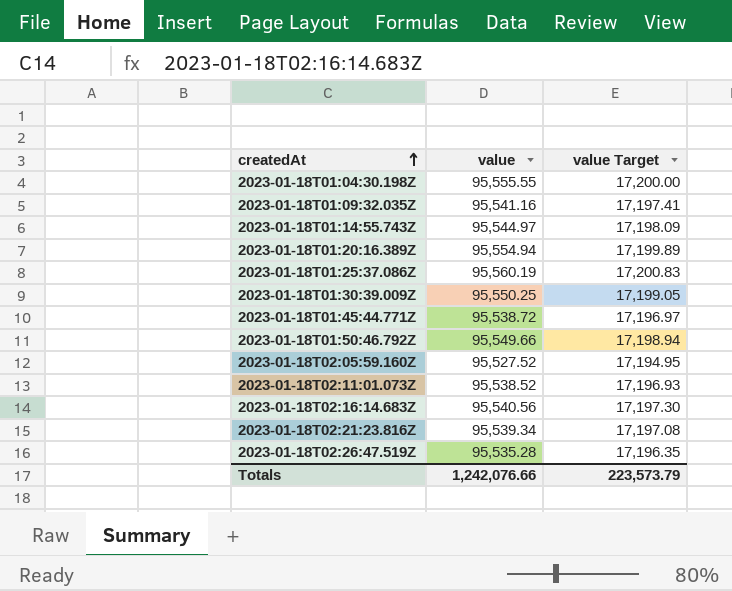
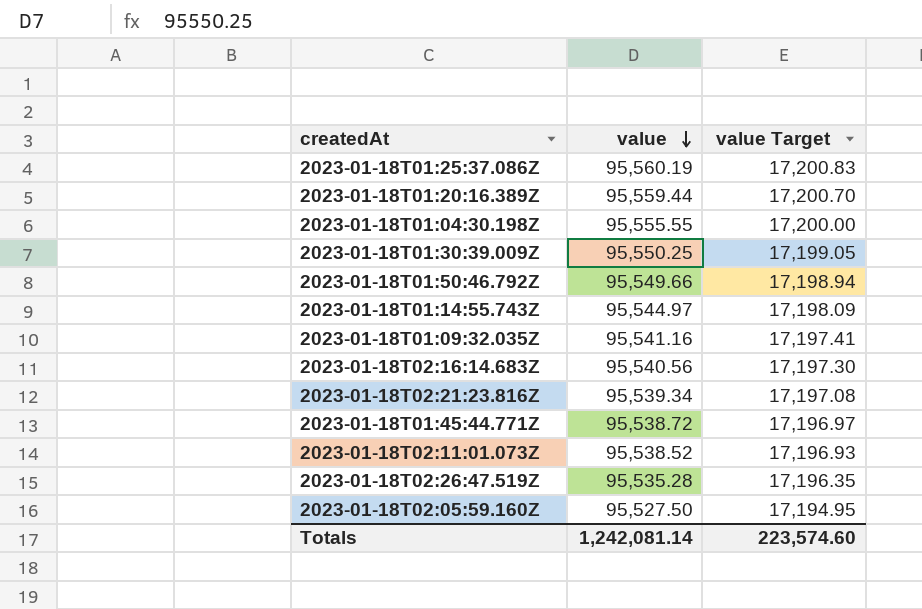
row order: createdAt ascending -> value descending
2023-01-18T01:20:16.389Z | value: 95,554.94 -> 95,559.44
2023-01-18T01:20:16.389Z | value Target: 17,199.89 -> 17,200.70
2023-01-18T02:05:59.160Z | value: 95,527.52 -> 95,527.50
Totals | value: 1,242,076.66 -> 1,242,081.14
Totals | value Target: 223,573.79 -> 223,574.60

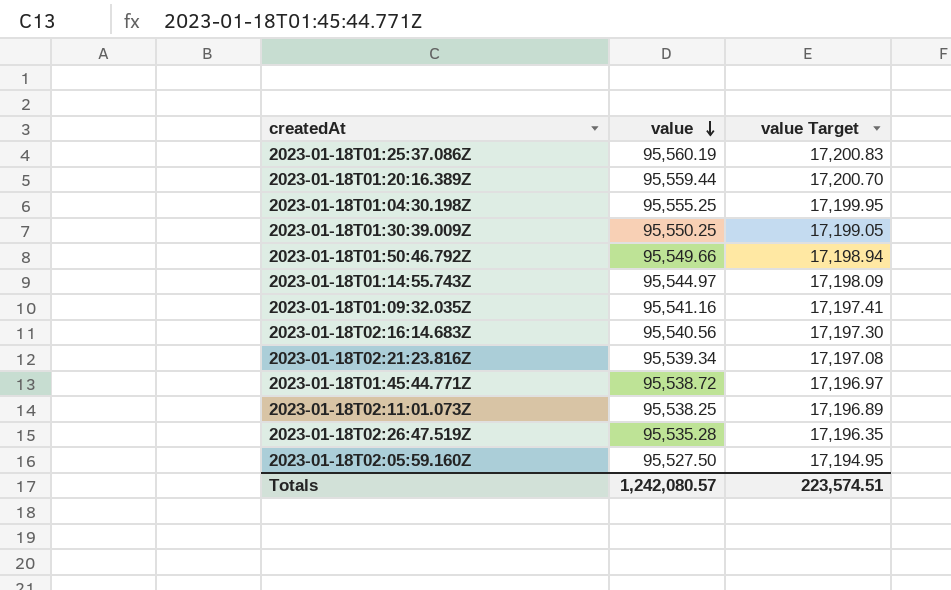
2023-01-18T01:04:30.198Z | value: 95,555.55 -> 95,555.25
2023-01-18T01:04:30.198Z | value Target: 17,200.00 -> 17,199.95
2023-01-18T02:11:01.073Z | value: 95,538.52 -> 95,538.25
2023-01-18T02:11:01.073Z | value Target: 17,196.93 -> 17,196.89
Totals | value: 1,242,081.14 -> 1,242,080.57
Totals | value Target: 223,574.60 -> 223,574.51

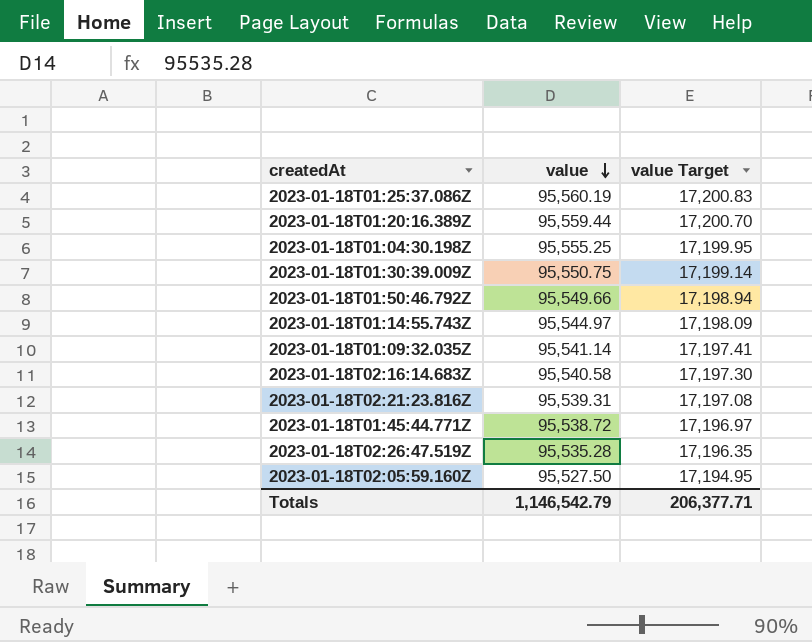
row 2023-01-18T02:11:01.073Z: 95,538.25 | 17,196.89 -> none
2023-01-18T01:30:39.009Z | value: 95,550.25 -> 95,550.75
2023-01-18T01:30:39.009Z | value Target: 17,199.05 -> 17,199.14
2023-01-18T01:09:32.035Z | value: 95,541.16 -> 95,541.14
2023-01-18T02:16:14.683Z | value: 95,540.56 -> 95,540.58
2023-01-18T02:21:23.816Z | value: 95,539.34 -> 95,539.31
Totals | value: 1,242,080.57 -> 1,146,542.79
Totals | value Target: 223,574.51 -> 206,377.71

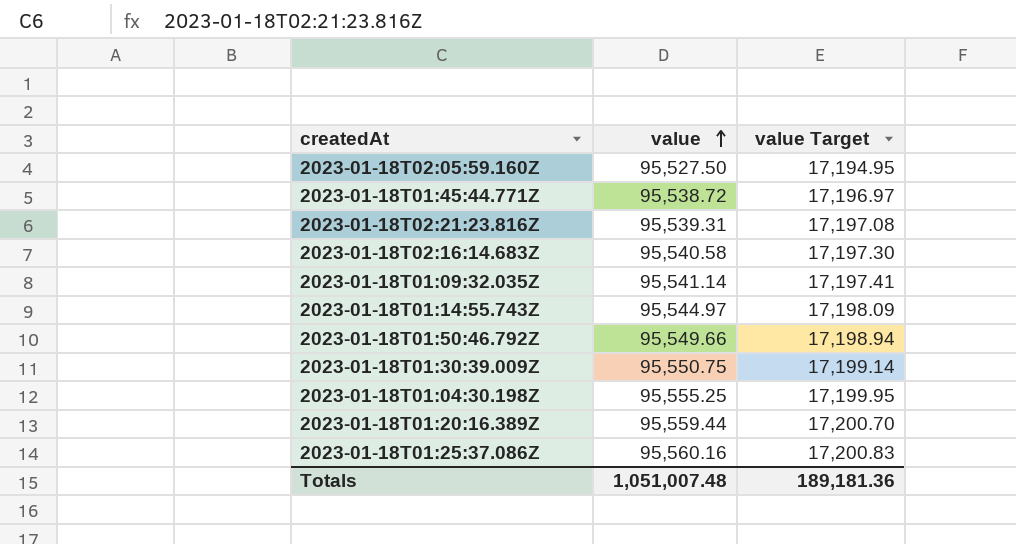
row order: value descending -> value ascending
row 2023-01-18T02:26:47.519Z: 95,535.28 | 17,196.35 -> none
2023-01-18T01:25:37.086Z | value: 95,560.19 -> 95,560.16
Totals | value: 1,146,542.79 -> 1,051,007.48
Totals | value Target: 206,377.71 -> 189,181.36

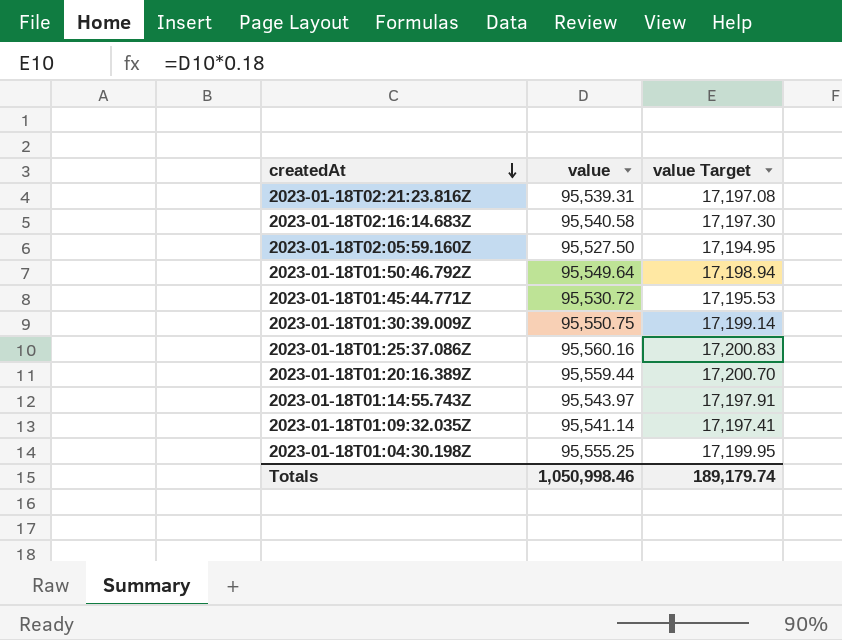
row order: value ascending -> createdAt descending
2023-01-18T01:50:46.792Z | value: 95,549.66 -> 95,549.64
2023-01-18T01:45:44.771Z | value: 95,538.72 -> 95,530.72
2023-01-18T01:45:44.771Z | value Target: 17,196.97 -> 17,195.53
2023-01-18T01:14:55.743Z | value: 95,544.97 -> 95,543.97
2023-01-18T01:14:55.743Z | value Target: 17,198.09 -> 17,197.91
Totals | value: 1,051,007.48 -> 1,050,998.46
Totals | value Target: 189,181.36 -> 189,179.74

